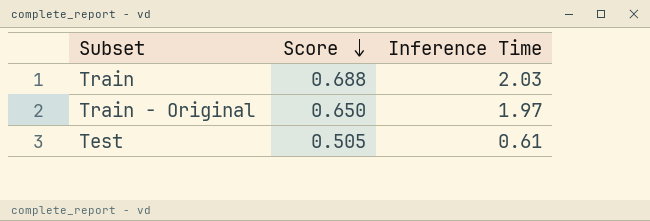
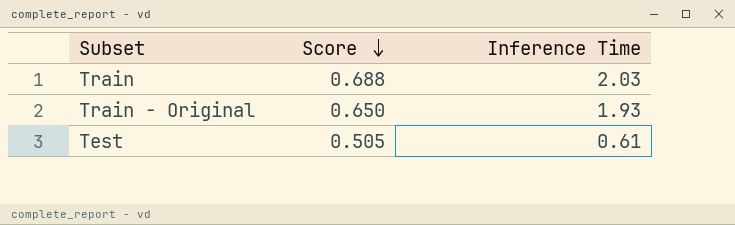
Train - Original | Inference Time: 1.97 -> 1.93

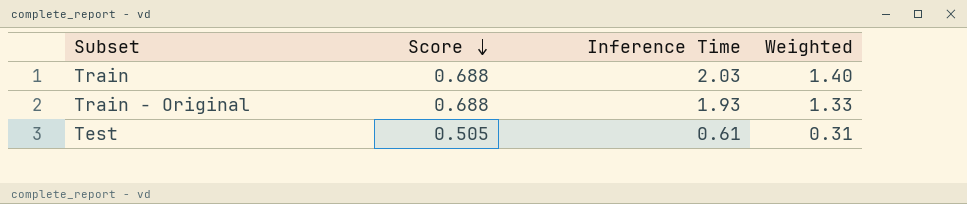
column Weighted | formula: none -> [Score] * [Inference Time]
Train - Original | Score: 0.650 -> 0.688

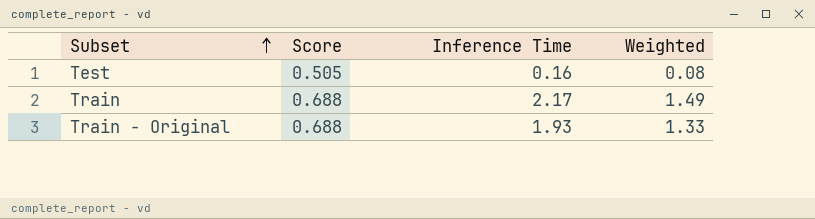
row order: Score descending -> Subset ascending
Test | Inference Time: 0.61 -> 0.16
Test | Weighted: 0.31 -> 0.08
Train | Inference Time: 2.03 -> 2.17
Train | Weighted: 1.40 -> 1.49

